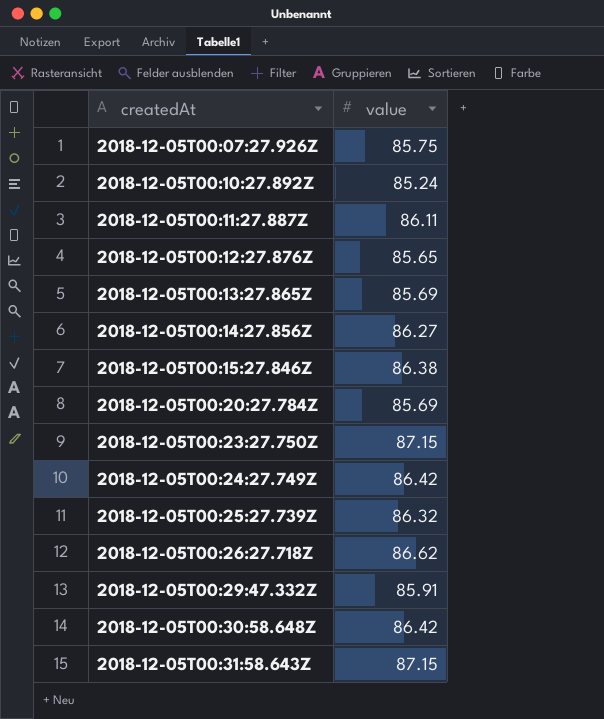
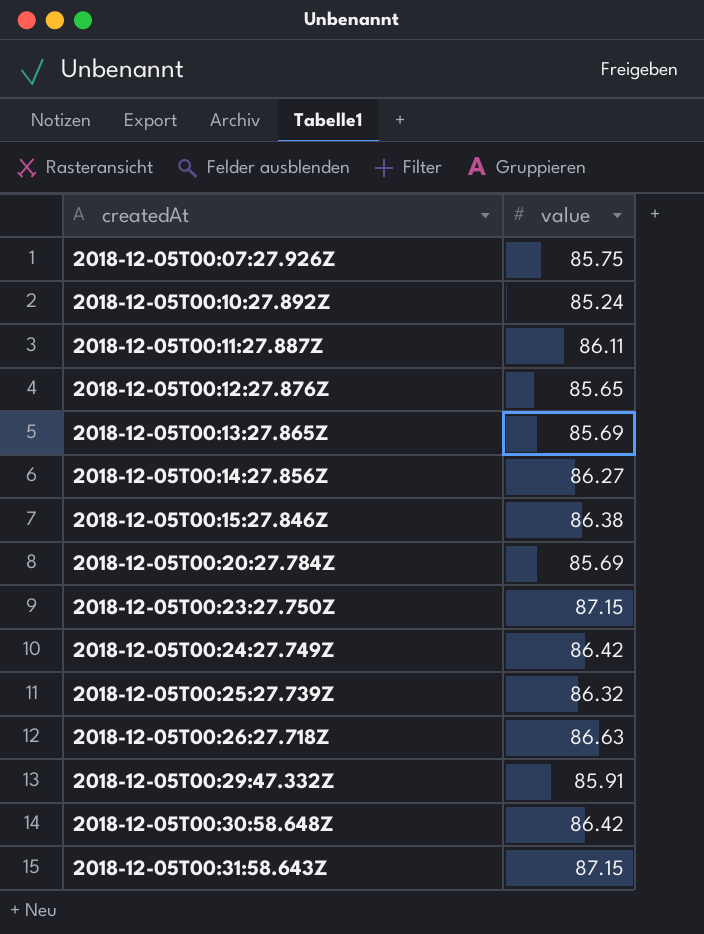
2018-12-05T00:26:27.718Z | value: 86.62 -> 86.63

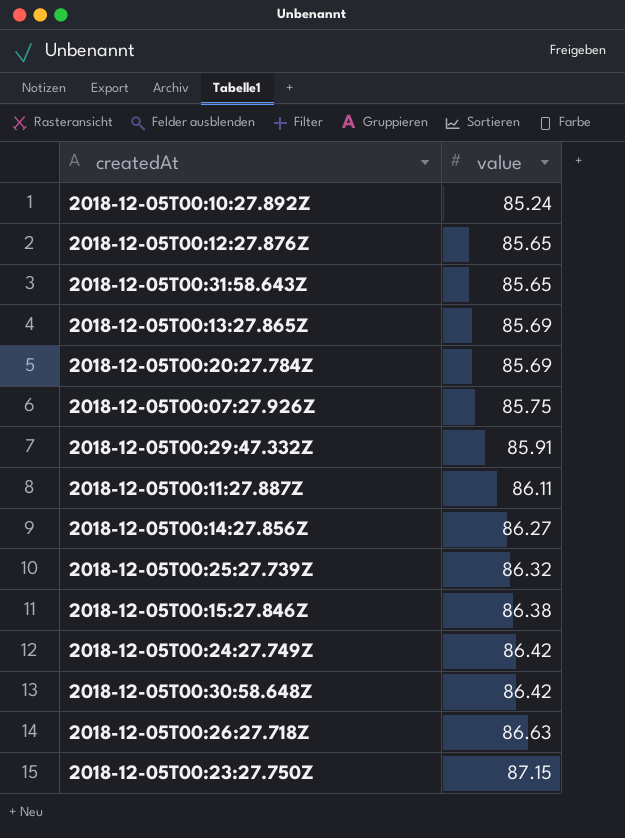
row order: createdAt ascending -> value ascending
2018-12-05T00:31:58.643Z | value: 87.15 -> 85.65

